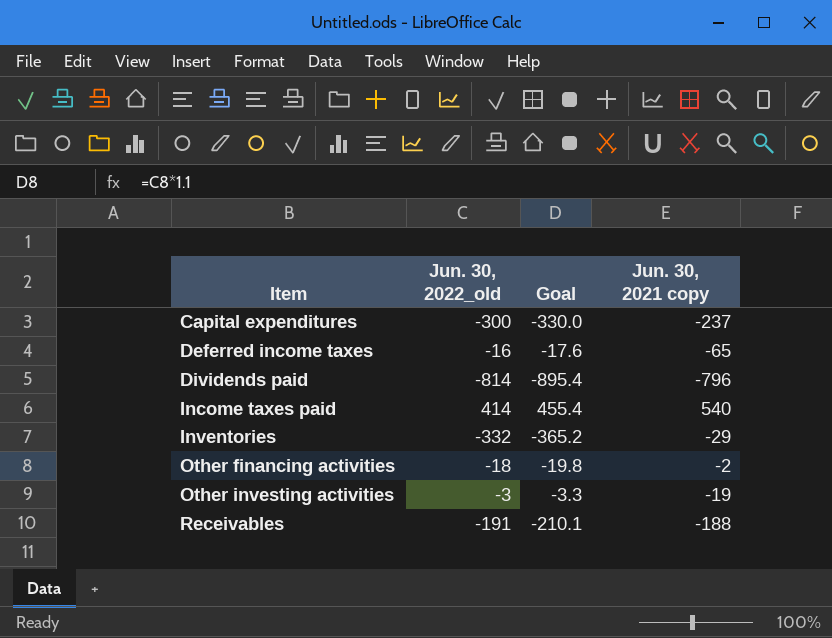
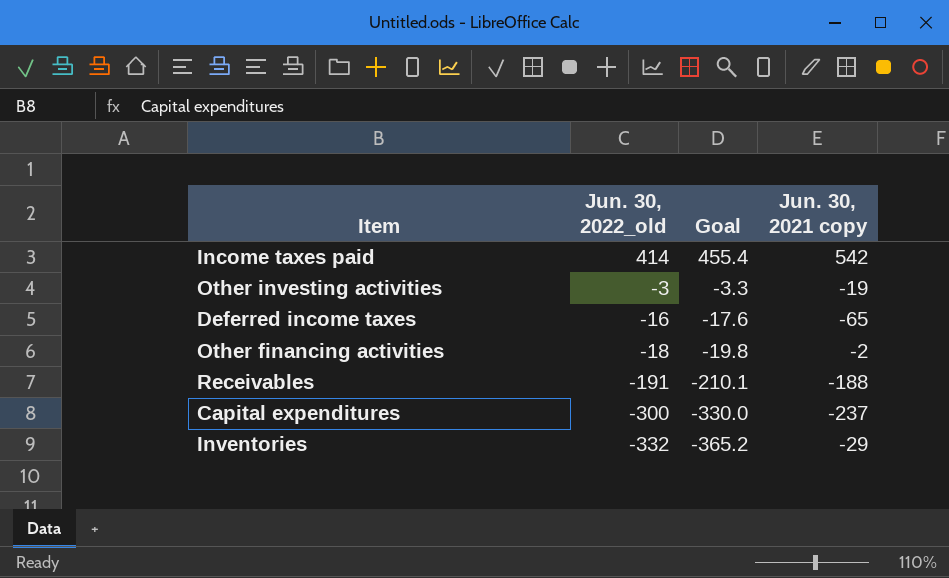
row order: Item ascending -> Jun. 30, 2022_old descending
row Dividends paid: -814 | -895.4 | -796 -> none
Income taxes paid | Jun. 30, 2021 copy: 540 -> 542

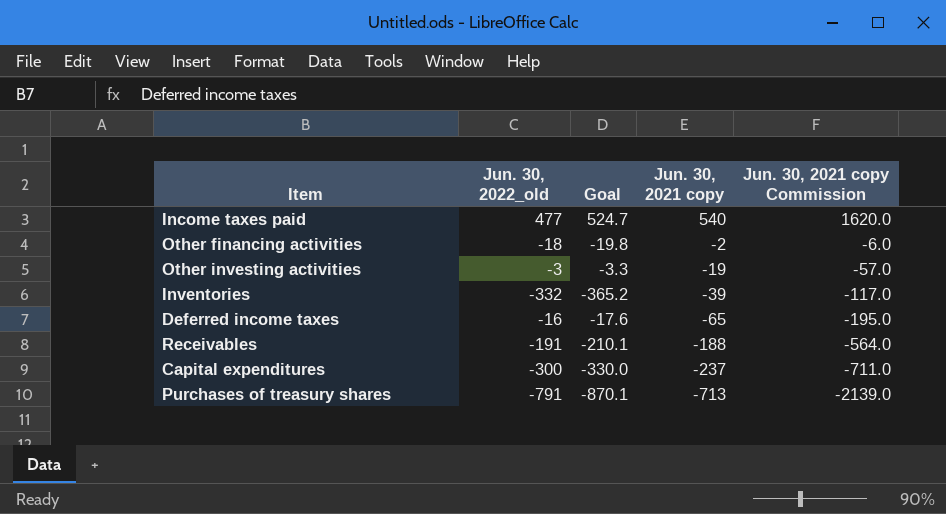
row order: Jun. 30, 2022_old descending -> Jun. 30, 2021 copy descending
column Jun. 30, 2021 copy Commission | formula: none -> [Jun. 30, 2021 copy] * 3
Income taxes paid | Jun. 30, 2022_old: 414 -> 477
Income taxes paid | Goal: 455.4 -> 524.7
Income taxes paid | Jun. 30, 2021 copy: 542 -> 540
Inventories | Jun. 30, 2021 copy: -29 -> -39
row Purchases of treasury shares: none -> -791 | -870.1 | -713 | -2139.0

